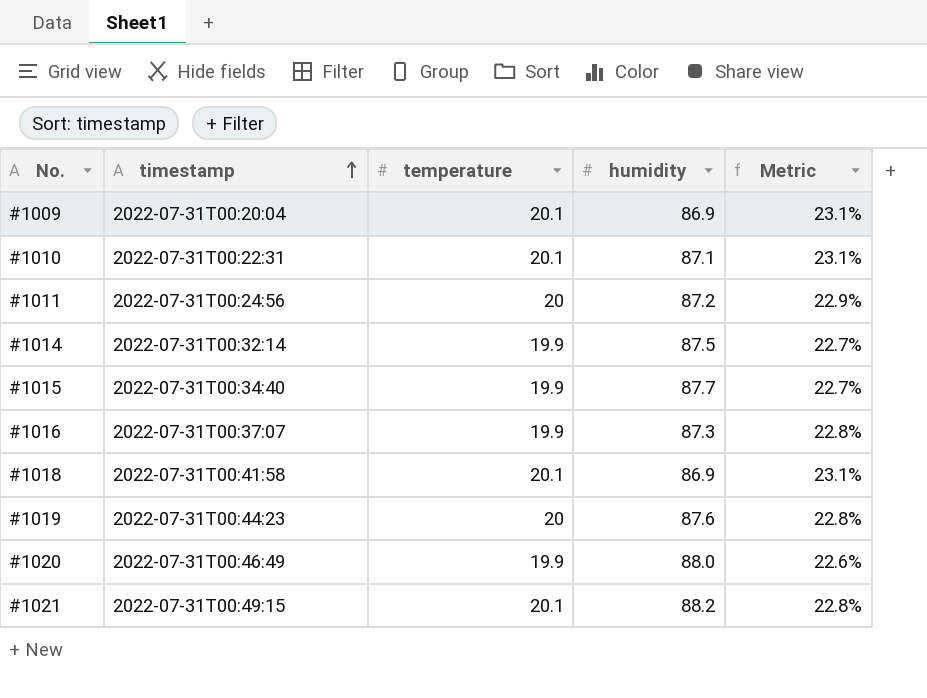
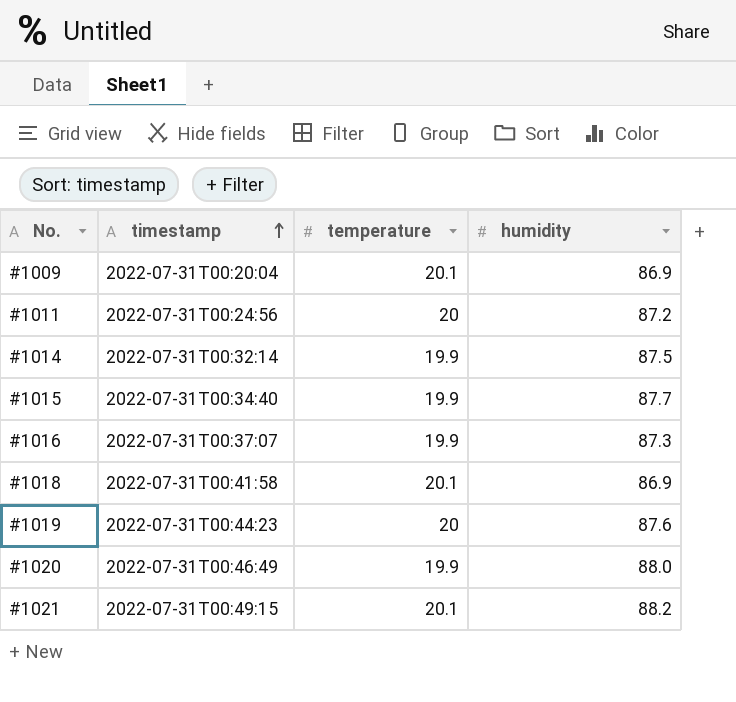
column Metric | formula: [temperature] / [humidity] -> none
row #1010: 2022-07-31T00:22:31 | 20.1 | 87.1 | 23.1% -> none

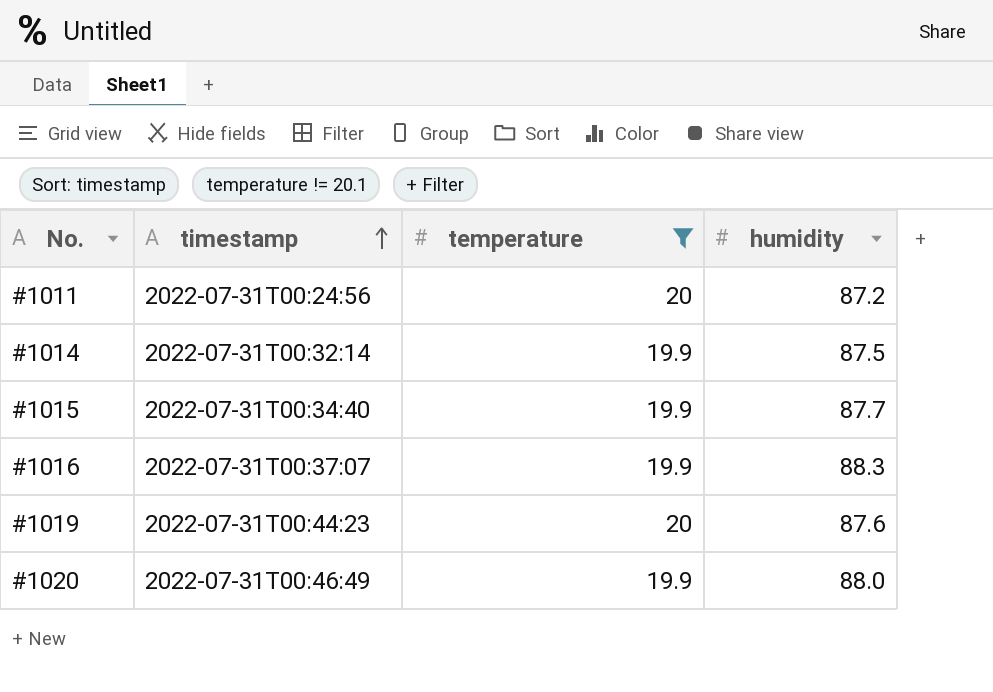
filter: none -> temperature != 20.1
#1016 | humidity: 87.3 -> 88.3

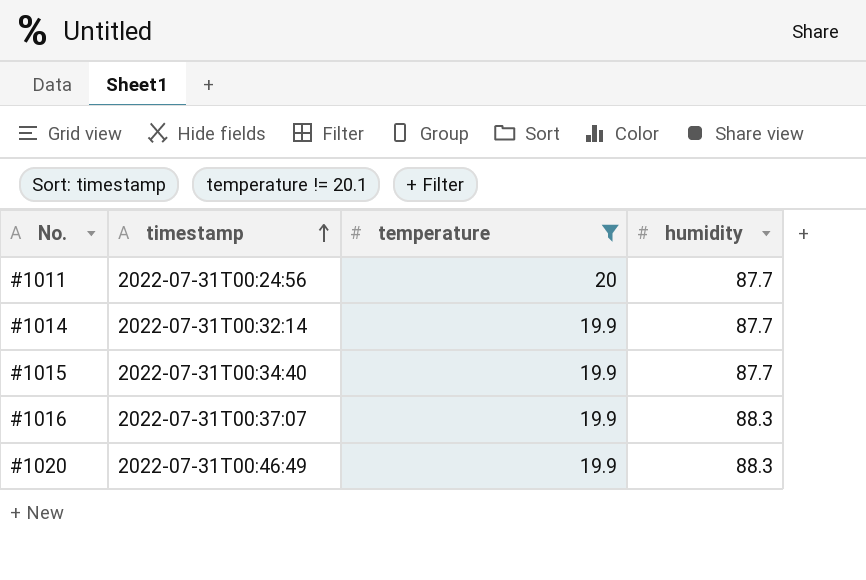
row #1019: 2022-07-31T00:44:23 | 20 | 87.6 -> none
#1011 | humidity: 87.2 -> 87.7
#1014 | humidity: 87.5 -> 87.7
#1020 | humidity: 88.0 -> 88.3

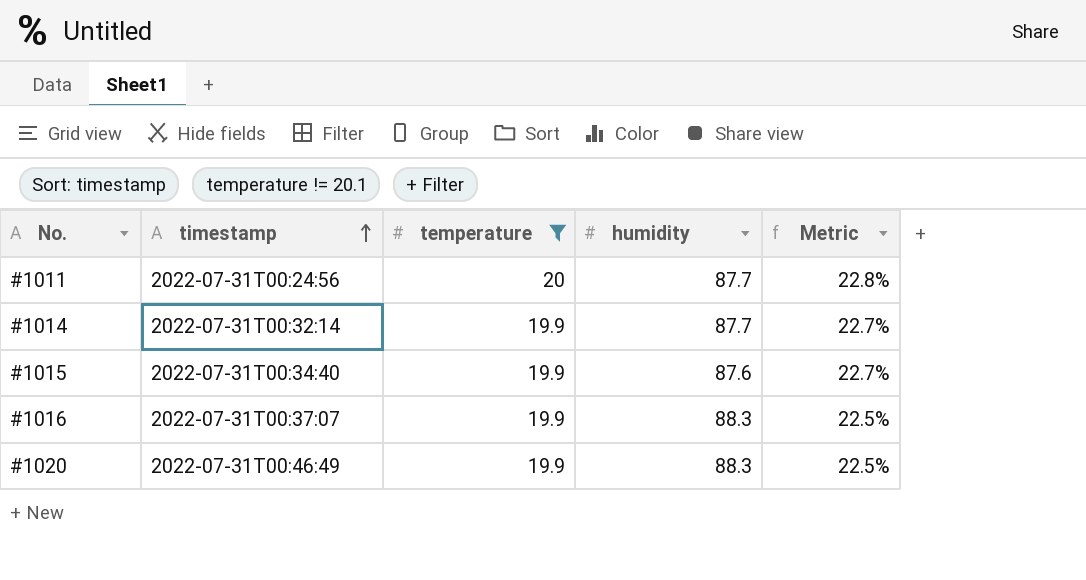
column Metric | formula: none -> [temperature] / [humidity]
#1015 | humidity: 87.7 -> 87.6

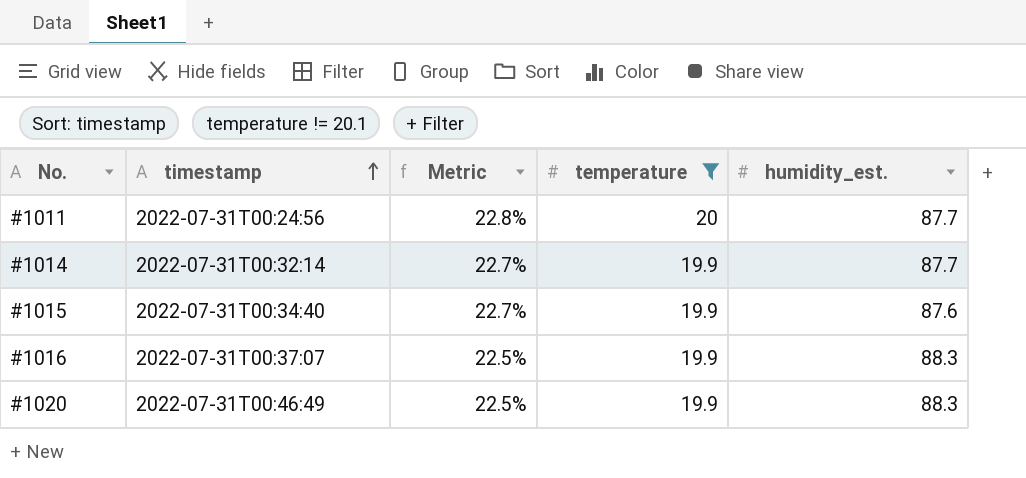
column Metric | position: 5 -> 3
column name: humidity -> humidity_est.

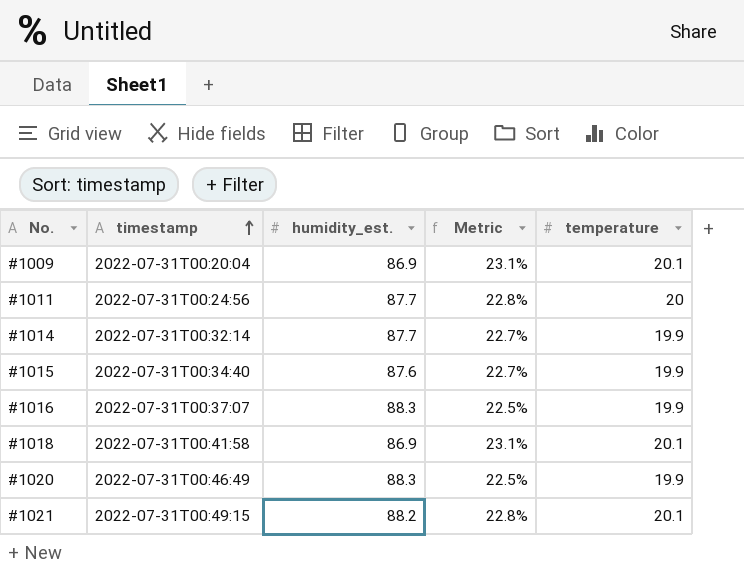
filter: temperature != 20.1 -> none
column humidity_est. | position: 5 -> 3

